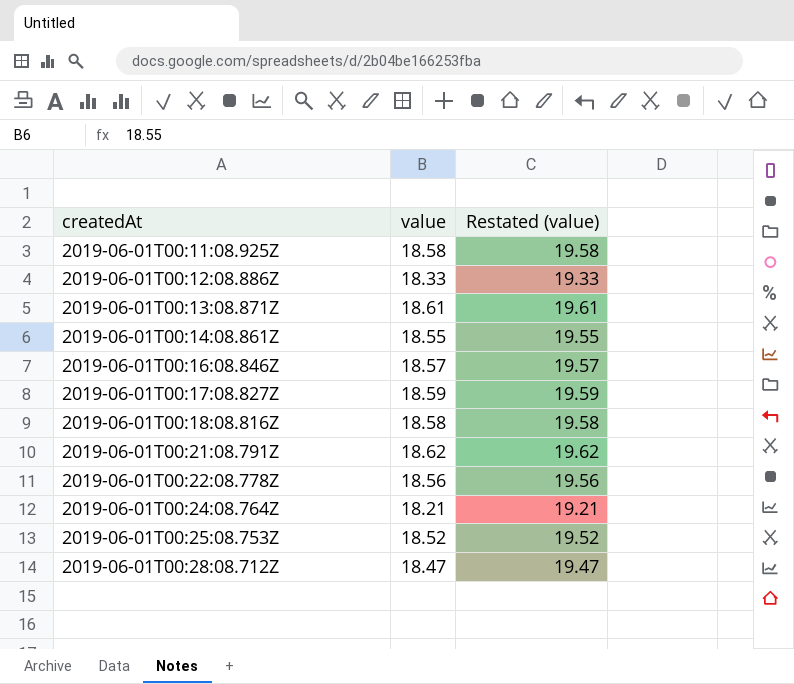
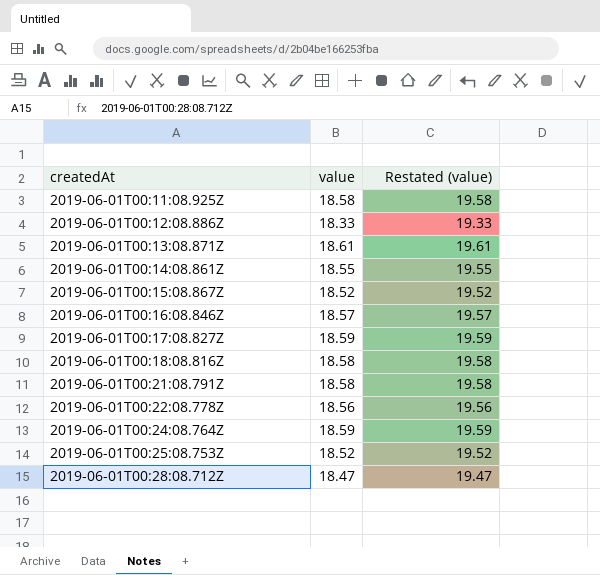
row 2019-06-01T00:15:08.867Z: none -> 18.52 | 19.52
2019-06-01T00:21:08.791Z | value: 18.62 -> 18.58
2019-06-01T00:21:08.791Z | Restated (value): 19.62 -> 19.58
2019-06-01T00:24:08.764Z | value: 18.21 -> 18.59
2019-06-01T00:24:08.764Z | Restated (value): 19.21 -> 19.59

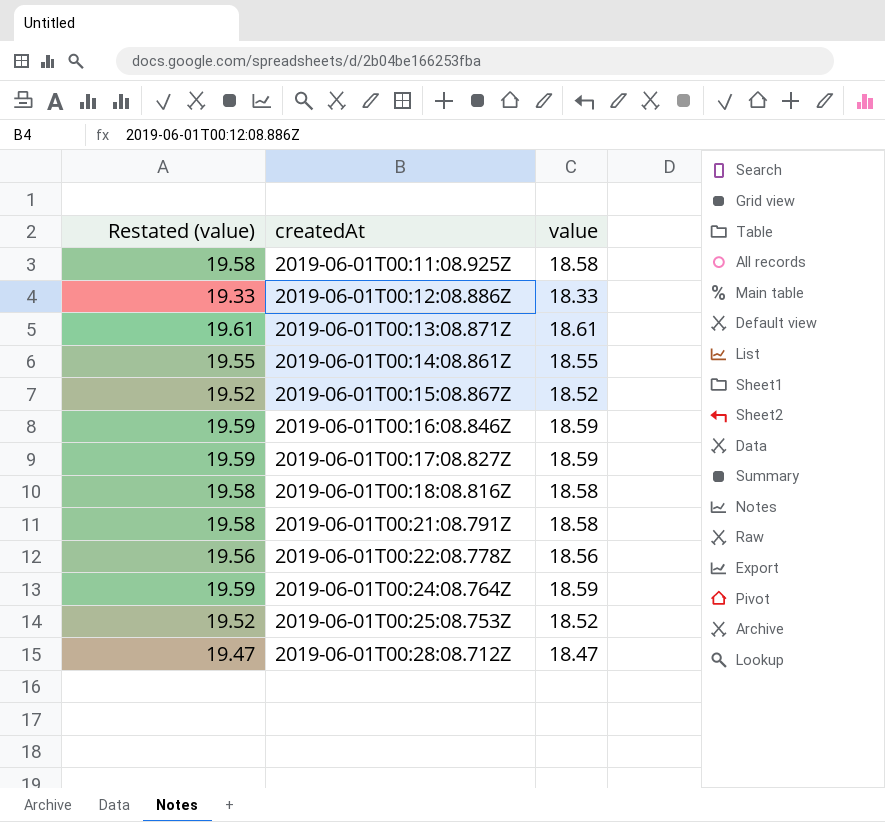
column Restated (value) | position: 3 -> 1
2019-06-01T00:16:08.846Z | Restated (value): 19.57 -> 19.59
2019-06-01T00:16:08.846Z | value: 18.57 -> 18.59

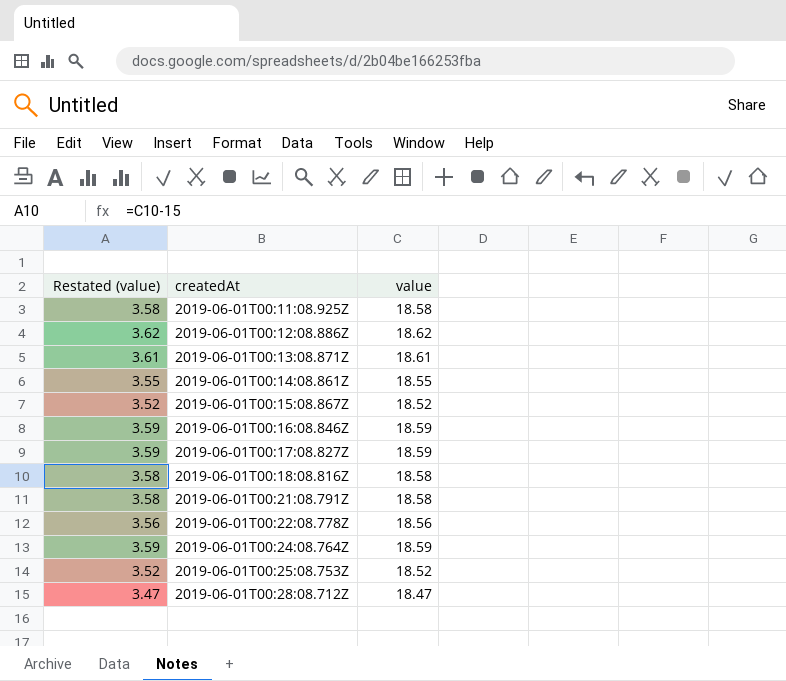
column Restated (value) | formula: [value] + 1 -> [value] - 15
2019-06-01T00:12:08.886Z | value: 18.33 -> 18.62

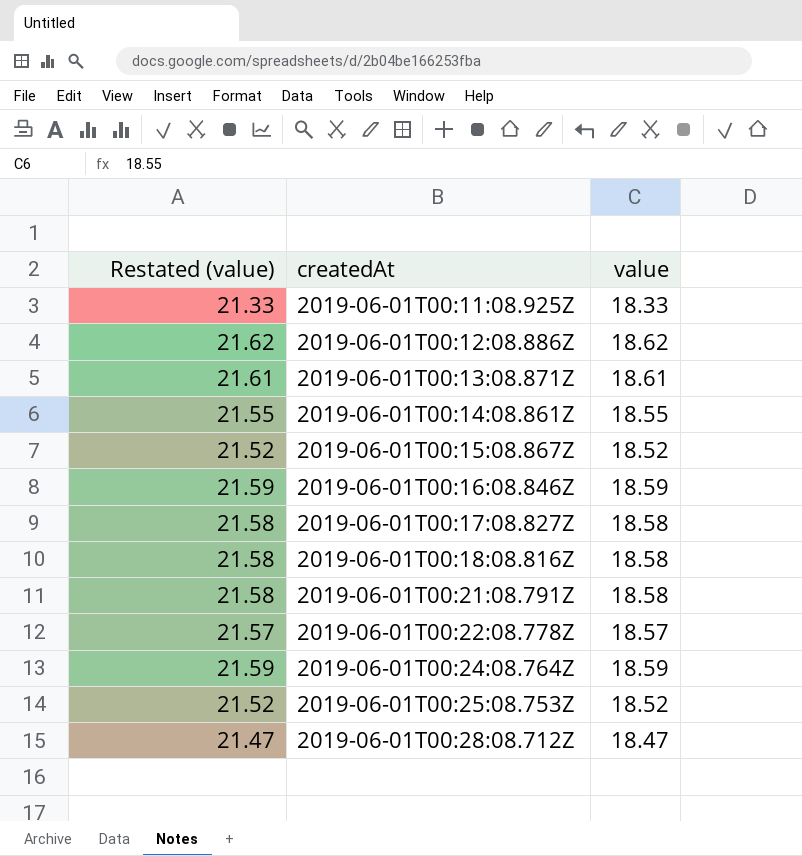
column Restated (value) | formula: [value] - 15 -> [value] + 3
2019-06-01T00:11:08.925Z | value: 18.58 -> 18.33
2019-06-01T00:17:08.827Z | value: 18.59 -> 18.58
2019-06-01T00:22:08.778Z | value: 18.56 -> 18.57

